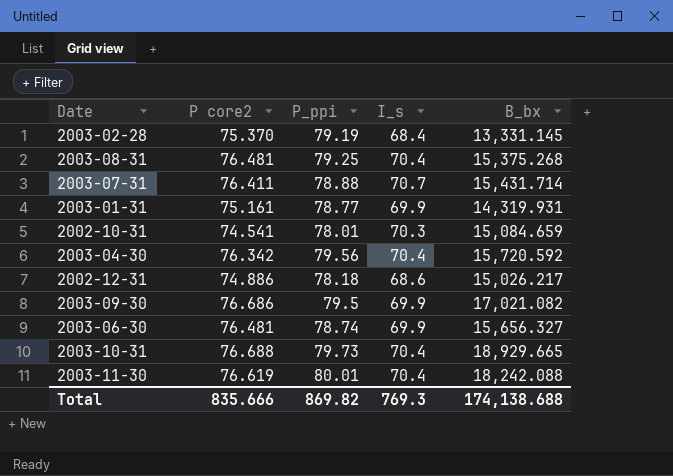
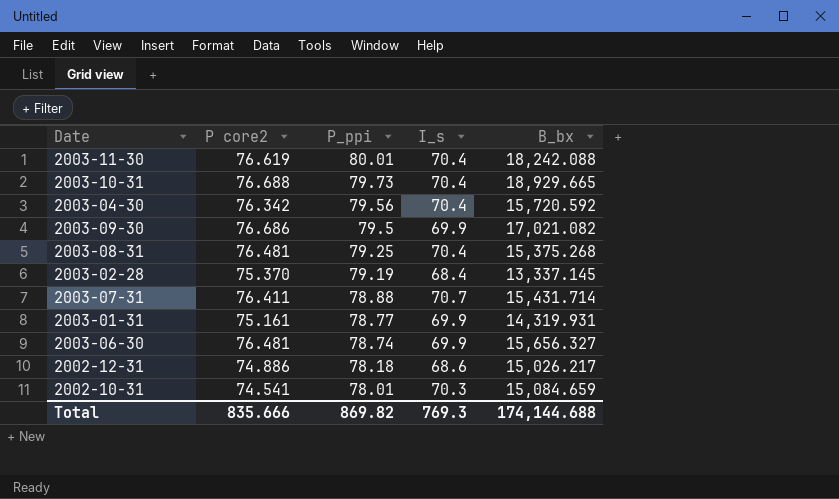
row order: none -> P_ppi descending
2003-02-28 | B_bx: 13,331.145 -> 13,337.145
Total | B_bx: 174,138.688 -> 174,144.688

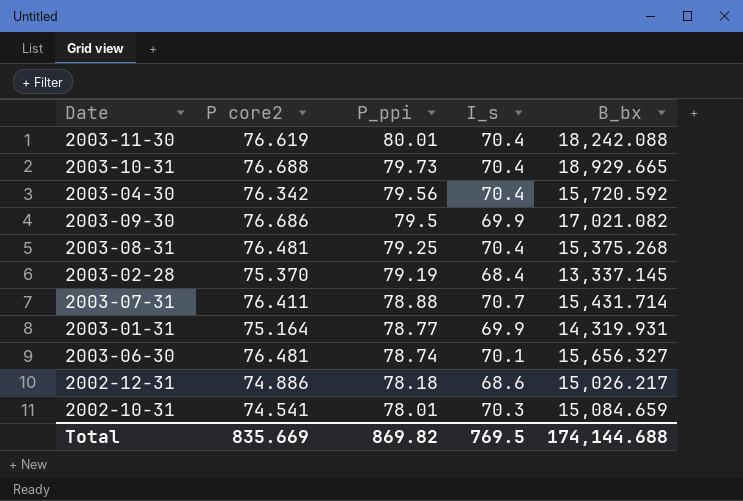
2003-01-31 | P core2: 75.161 -> 75.164
2003-06-30 | I_s: 69.9 -> 70.1
Total | P core2: 835.666 -> 835.669
Total | I_s: 769.3 -> 769.5

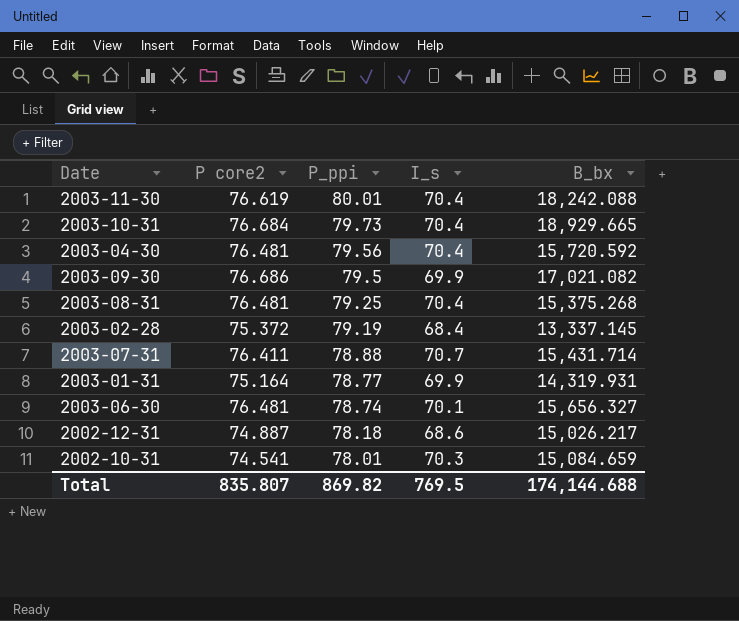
2003-10-31 | P core2: 76.688 -> 76.684
2003-04-30 | P core2: 76.342 -> 76.481
2003-02-28 | P core2: 75.370 -> 75.372
2002-12-31 | P core2: 74.886 -> 74.887
Total | P core2: 835.669 -> 835.807

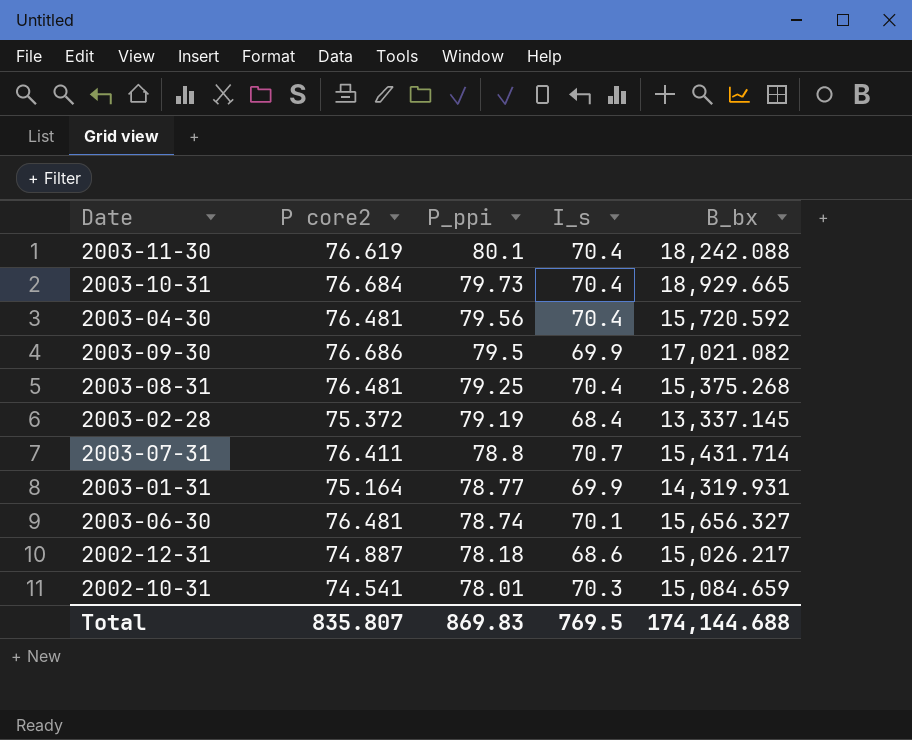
2003-11-30 | P_ppi: 80.01 -> 80.1
2003-07-31 | P_ppi: 78.88 -> 78.8
Total | P_ppi: 869.82 -> 869.83

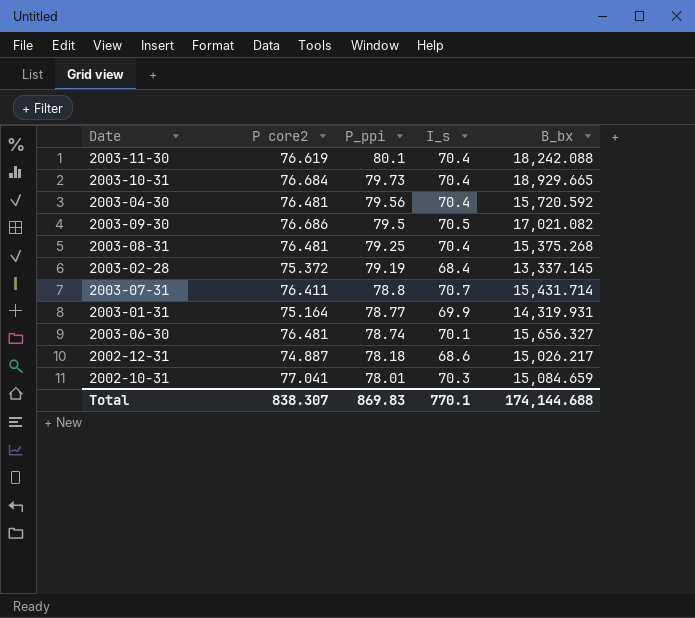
2003-09-30 | I_s: 69.9 -> 70.5
2002-10-31 | P core2: 74.541 -> 77.041
Total | P core2: 835.807 -> 838.307
Total | I_s: 769.5 -> 770.1

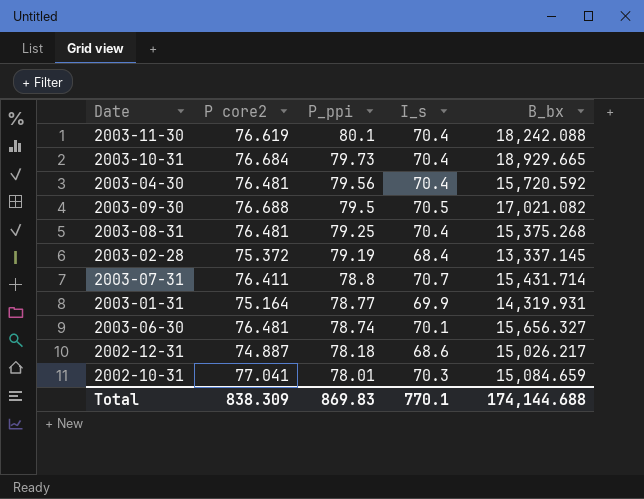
2003-09-30 | P core2: 76.686 -> 76.688
Total | P core2: 838.307 -> 838.309

